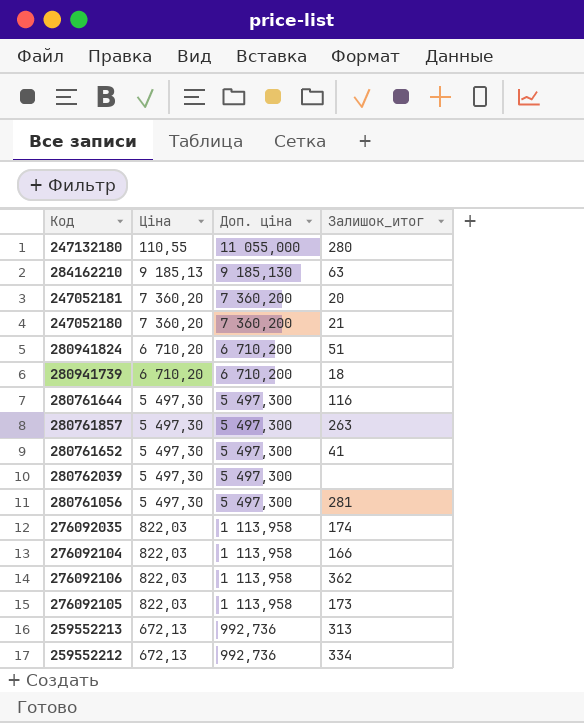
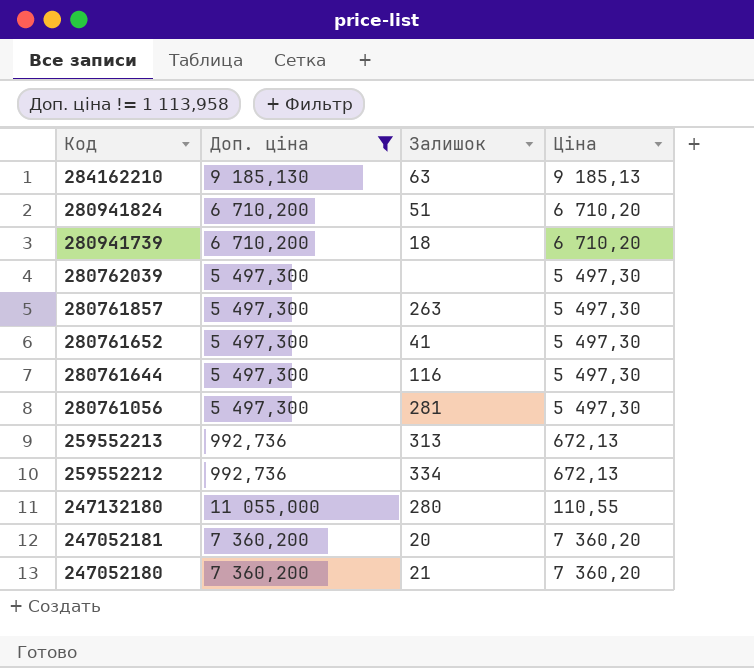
filter: none -> Доп. ціна != 1 113,958
row order: Доп. ціна descending -> Код descending
column name: Залишок_итог -> Залишок
column Ціна | position: 2 -> 4

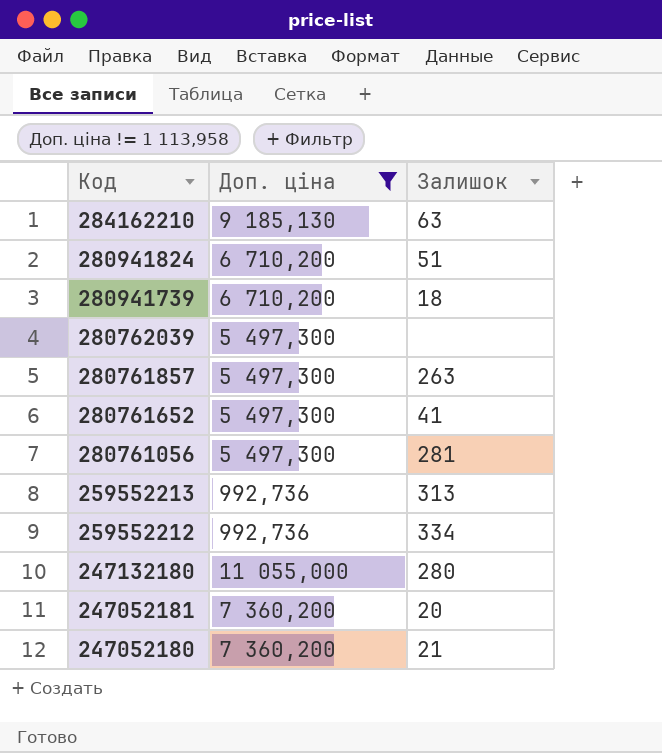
column Ціна | position: 4 -> none
row 280761644: 5 497,300 | 116 | 5 497,30 -> none

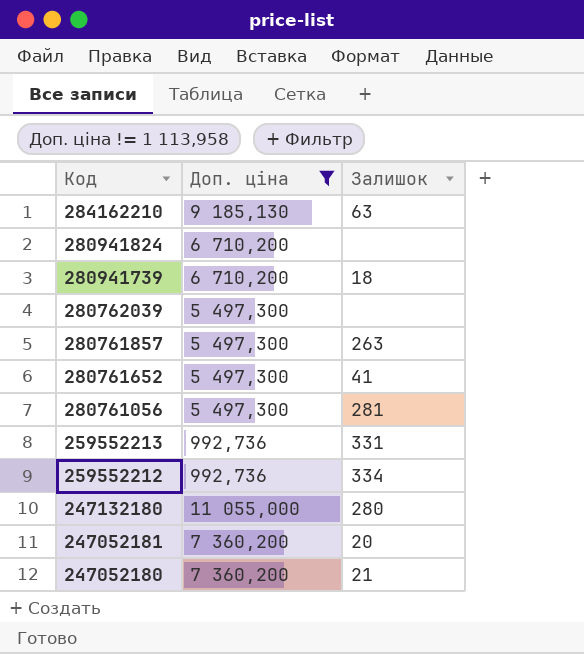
280941824 | Залишок: 51 -> none
259552213 | Залишок: 313 -> 331

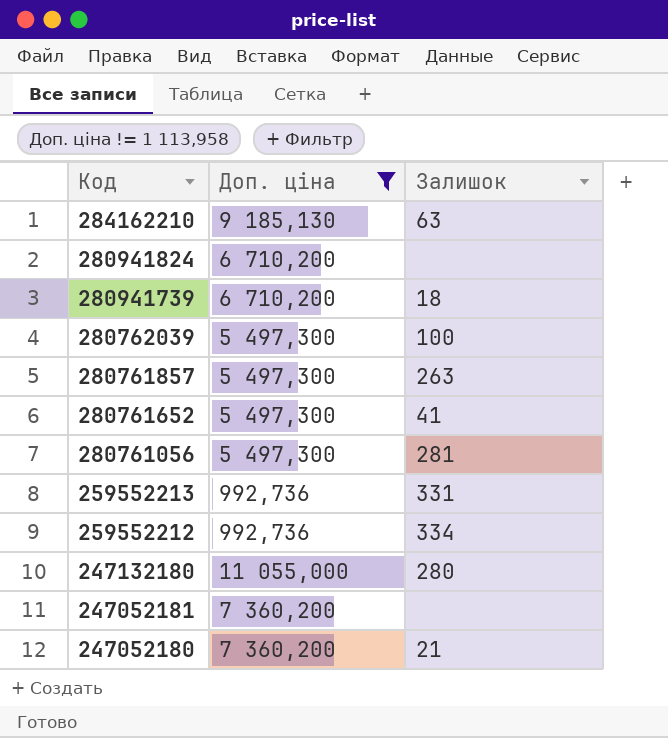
280762039 | Залишок: none -> 100
247052181 | Залишок: 20 -> none

